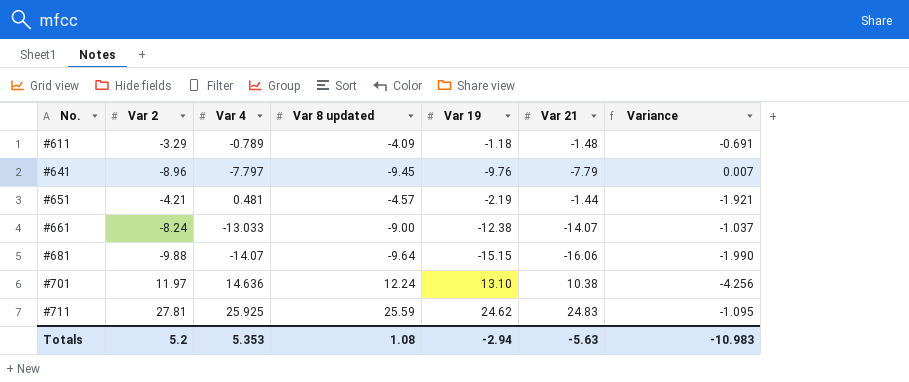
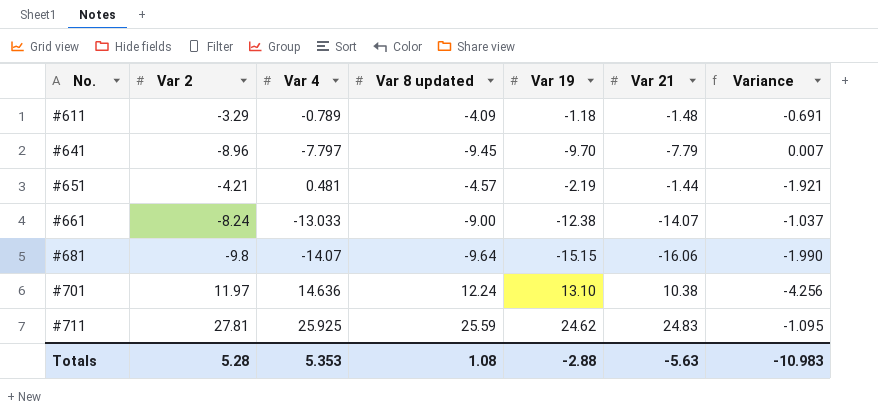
#641 | Var 19: -9.76 -> -9.70
#681 | Var 2: -9.88 -> -9.8
Totals | Var 2: 5.2 -> 5.28
Totals | Var 19: -2.94 -> -2.88

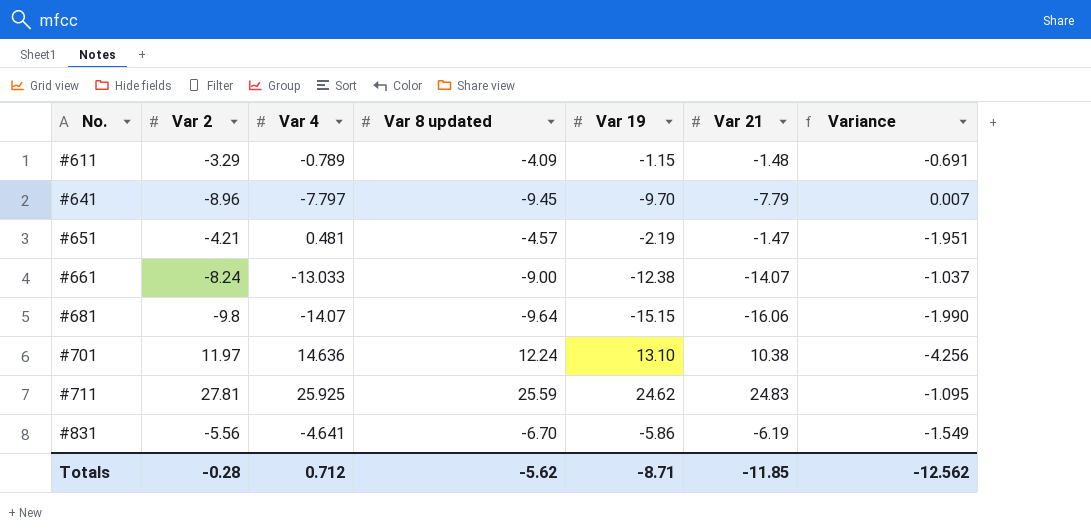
#611 | Var 19: -1.18 -> -1.15
#651 | Var 21: -1.44 -> -1.47
#651 | Variance: -1.921 -> -1.951
row #831: none -> -5.56 | -4.641 | -6.70 | -5.86 | -6.19 | -1.549
Totals | Var 2: 5.28 -> -0.28
Totals | Var 4: 5.353 -> 0.712
Totals | Var 8 updated: 1.08 -> -5.62
Totals | Var 19: -2.88 -> -8.71
Totals | Var 21: -5.63 -> -11.85
Totals | Variance: -10.983 -> -12.562

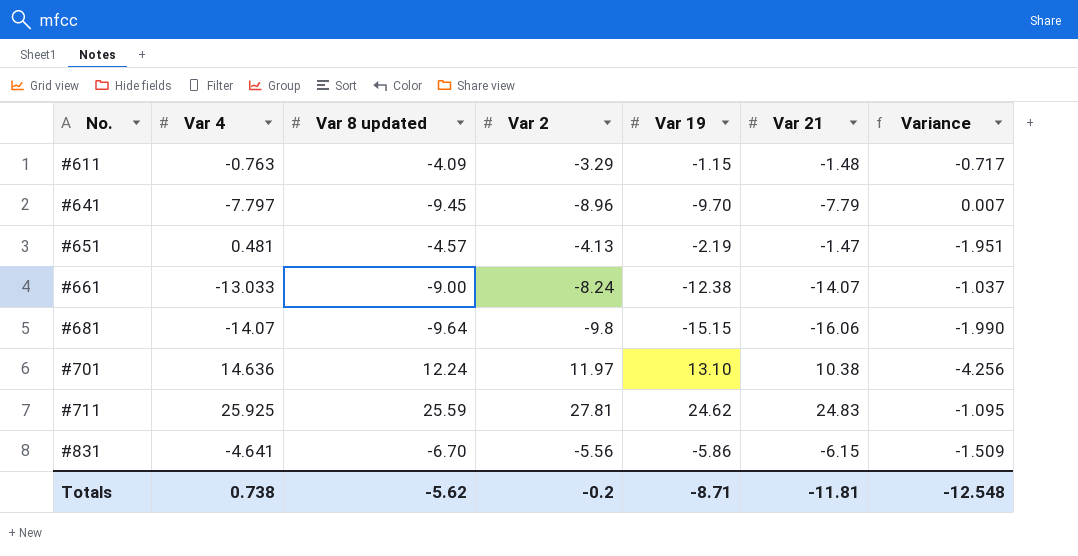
column Var 2 | position: 2 -> 4
#611 | Var 4: -0.789 -> -0.763
#611 | Variance: -0.691 -> -0.717
#651 | Var 2: -4.21 -> -4.13
#831 | Var 21: -6.19 -> -6.15
#831 | Variance: -1.549 -> -1.509
Totals | Var 4: 0.712 -> 0.738
Totals | Var 2: -0.28 -> -0.2
Totals | Var 21: -11.85 -> -11.81
Totals | Variance: -12.562 -> -12.548

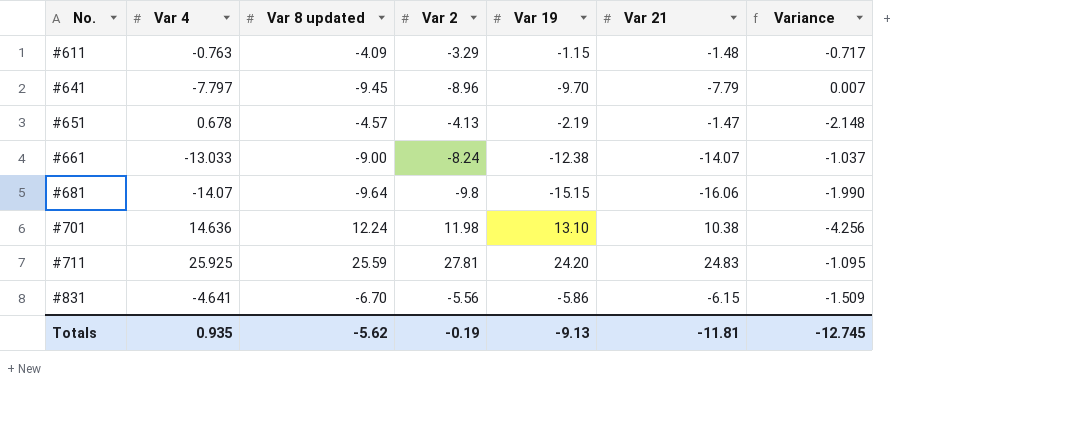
#651 | Var 4: 0.481 -> 0.678
#651 | Variance: -1.951 -> -2.148
#701 | Var 2: 11.97 -> 11.98
#711 | Var 19: 24.62 -> 24.20
Totals | Var 4: 0.738 -> 0.935
Totals | Var 2: -0.2 -> -0.19
Totals | Var 19: -8.71 -> -9.13
Totals | Variance: -12.548 -> -12.745

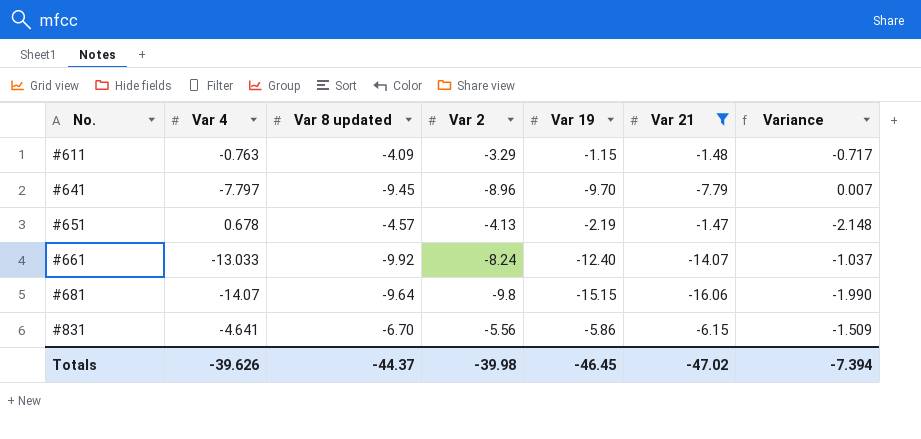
filter: none -> Var 21 <= -1.47
#661 | Var 8 updated: -9.00 -> -9.92
#661 | Var 19: -12.38 -> -12.40
Totals | Var 4: 0.935 -> -39.626
Totals | Var 8 updated: -5.62 -> -44.37
Totals | Var 2: -0.19 -> -39.98
Totals | Var 19: -9.13 -> -46.45
Totals | Var 21: -11.81 -> -47.02
Totals | Variance: -12.745 -> -7.394

